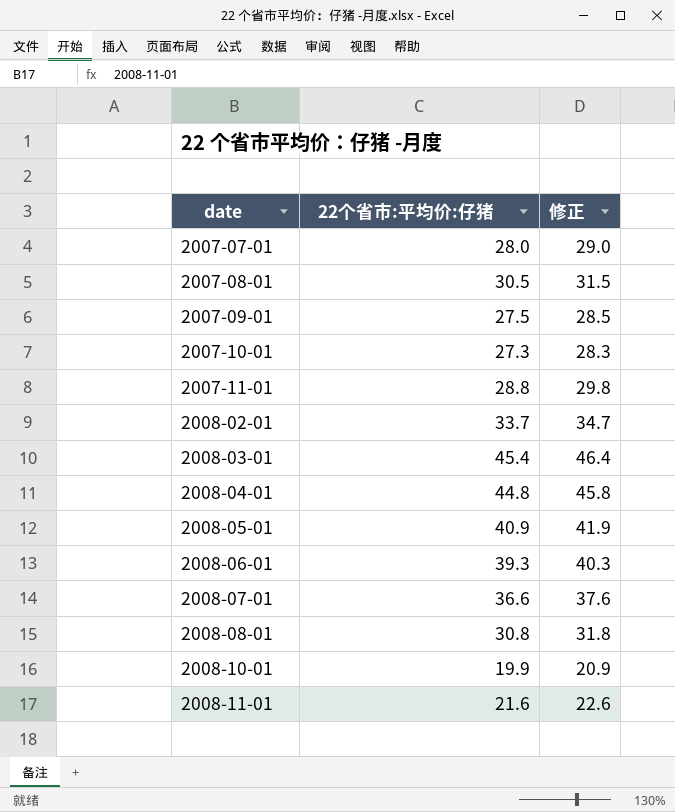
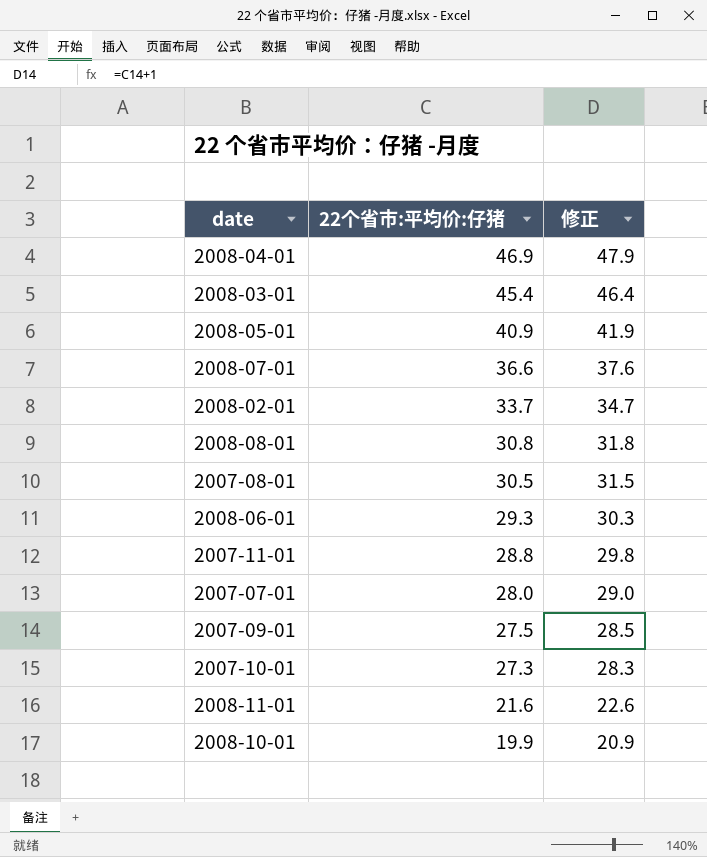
row order: date ascending -> 22个省市:平均价:仔猪 descending
2008-04-01 | 22个省市:平均价:仔猪: 44.8 -> 46.9
2008-04-01 | 修正: 45.8 -> 47.9
2008-06-01 | 22个省市:平均价:仔猪: 39.3 -> 29.3
2008-06-01 | 修正: 40.3 -> 30.3

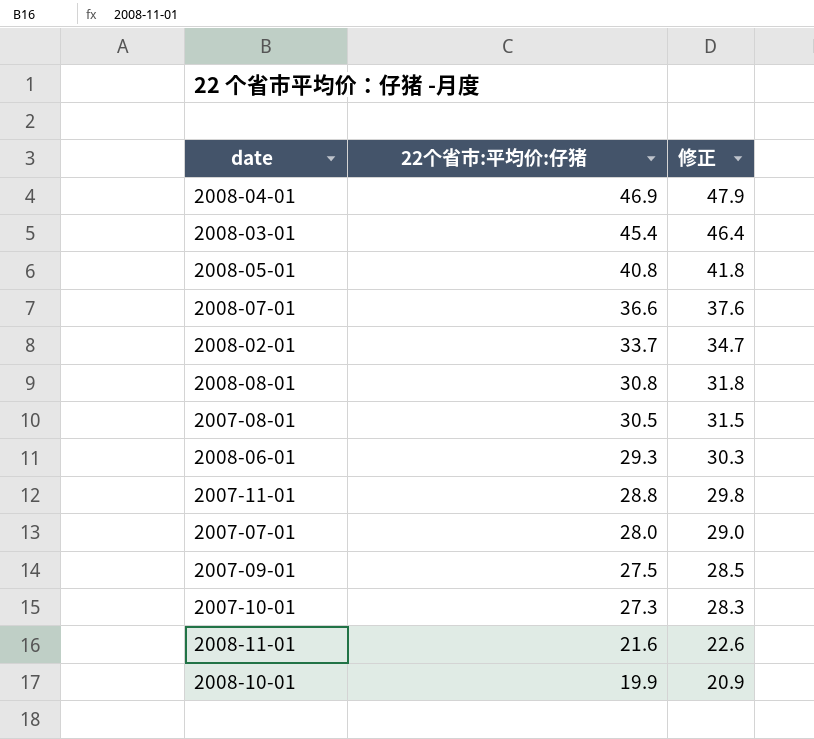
2008-05-01 | 22个省市:平均价:仔猪: 40.9 -> 40.8
2008-05-01 | 修正: 41.9 -> 41.8

